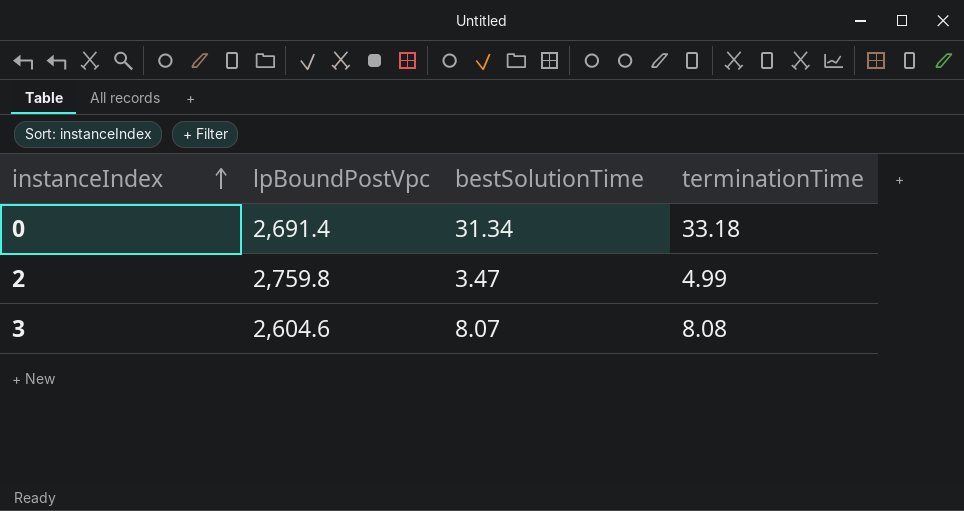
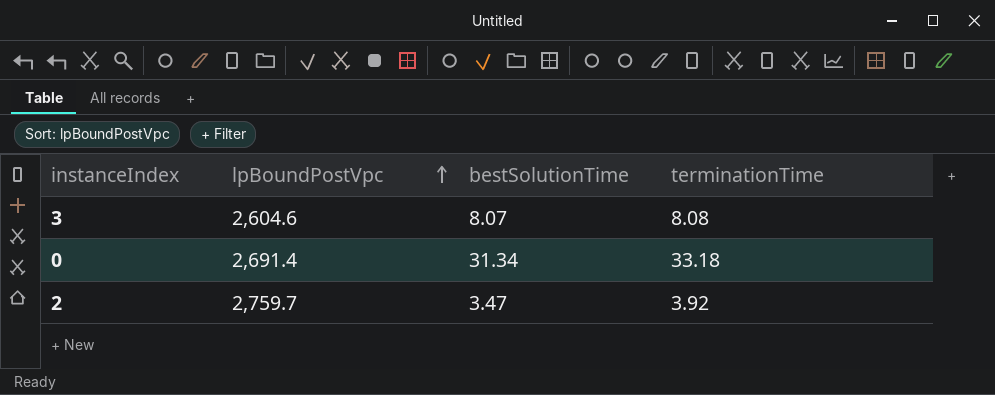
row order: instanceIndex ascending -> lpBoundPostVpc ascending
2 | lpBoundPostVpc: 2,759.8 -> 2,759.7
2 | terminationTime: 4.99 -> 3.92

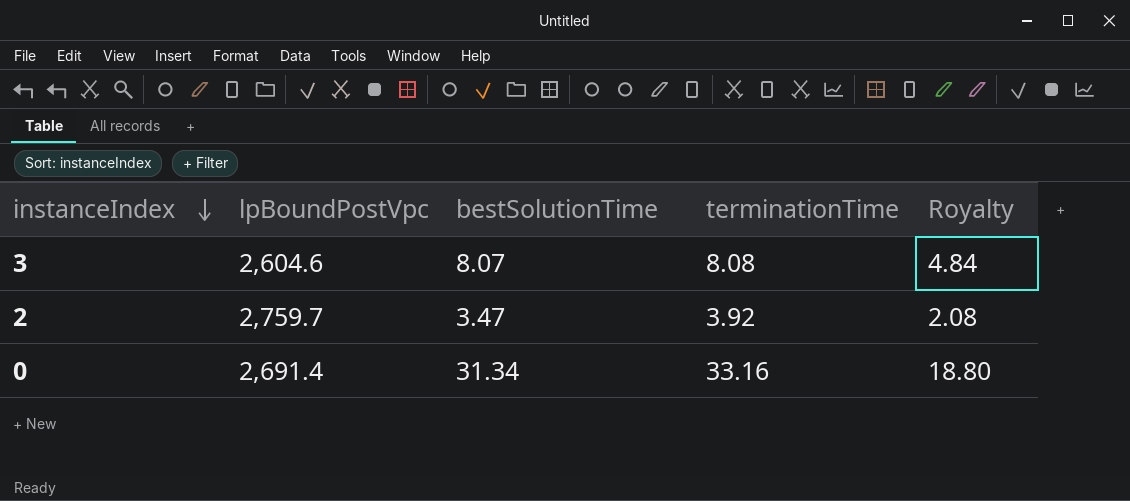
row order: lpBoundPostVpc ascending -> instanceIndex descending
column Royalty | formula: none -> [bestSolutionTime] * 0.6
0 | terminationTime: 33.18 -> 33.16

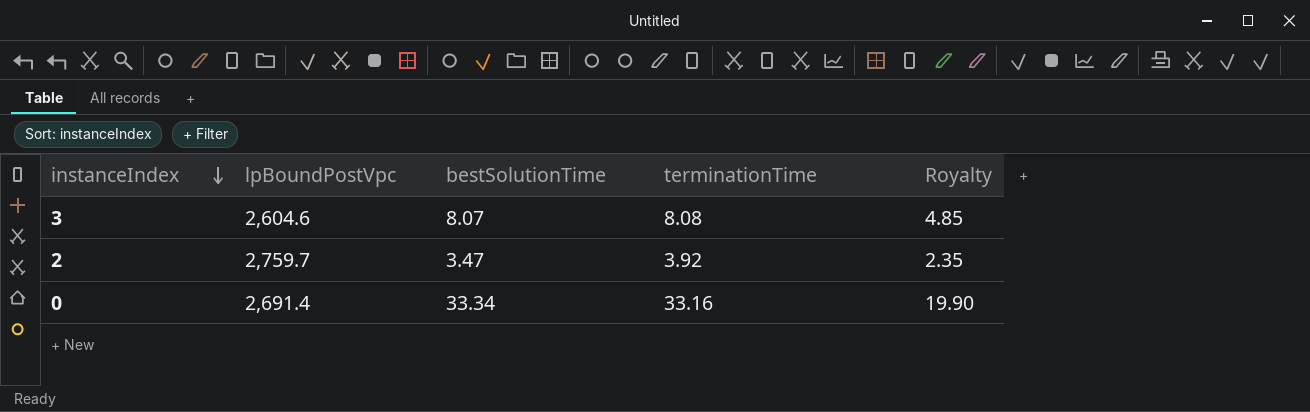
column Royalty | formula: [bestSolutionTime] * 0.6 -> [terminationTime] * 0.6
0 | bestSolutionTime: 31.34 -> 33.34

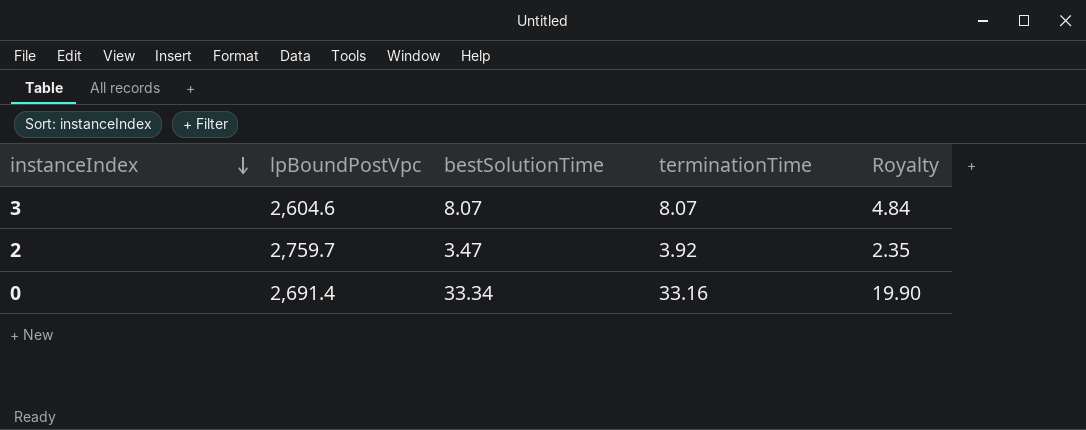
3 | terminationTime: 8.08 -> 8.07
3 | Royalty: 4.85 -> 4.84

